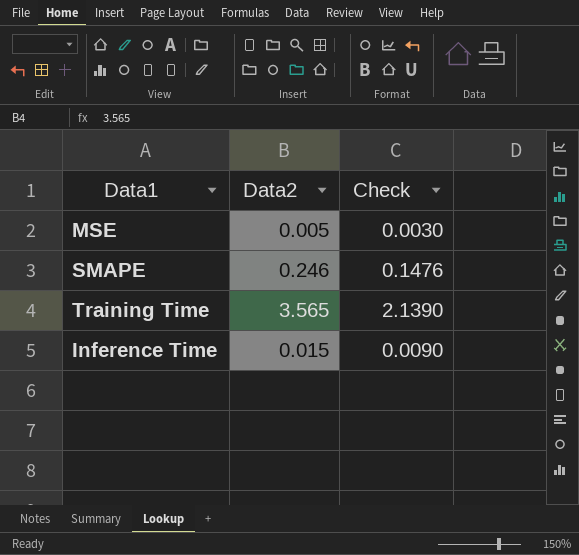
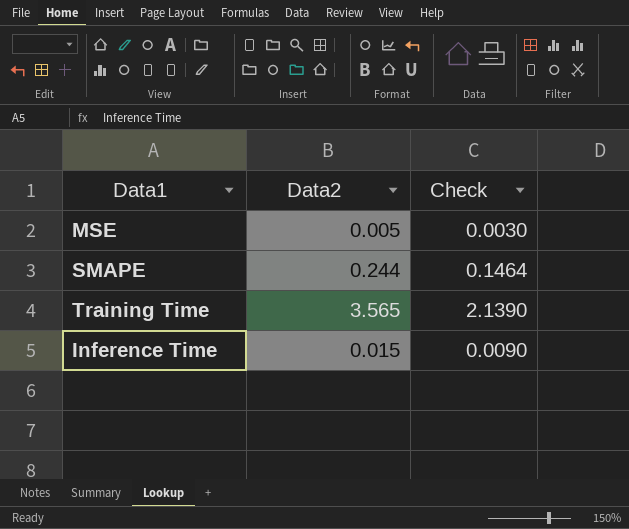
SMAPE | Data2: 0.246 -> 0.244
SMAPE | Check: 0.1476 -> 0.1464

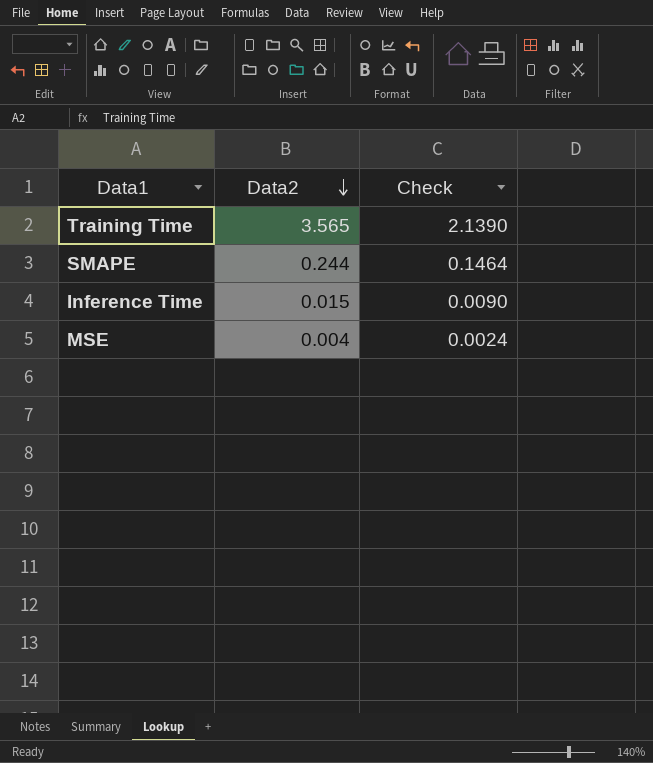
row order: none -> Data2 descending
MSE | Data2: 0.005 -> 0.004
MSE | Check: 0.0030 -> 0.0024

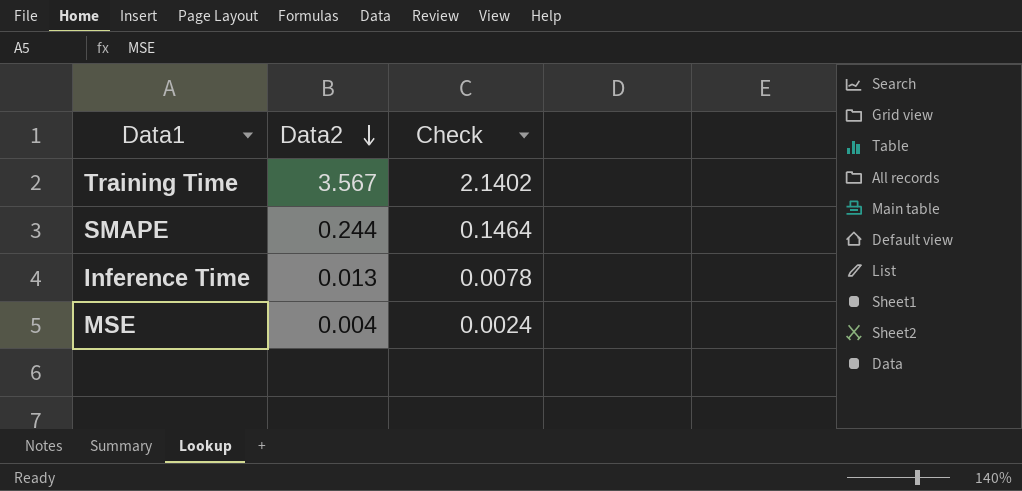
Training Time | Data2: 3.565 -> 3.567
Training Time | Check: 2.1390 -> 2.1402
Inference Time | Data2: 0.015 -> 0.013
Inference Time | Check: 0.0090 -> 0.0078

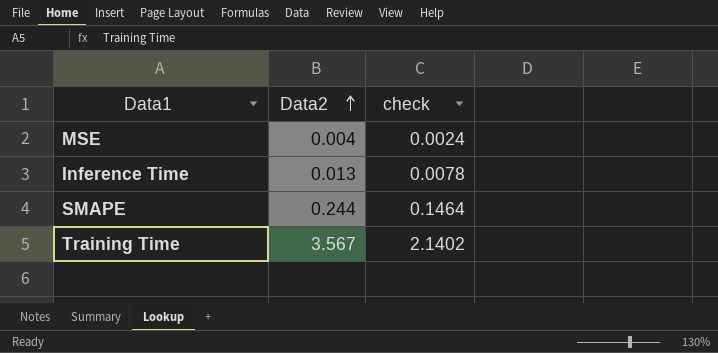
row order: Data2 descending -> Data2 ascending
column name: Check -> check

